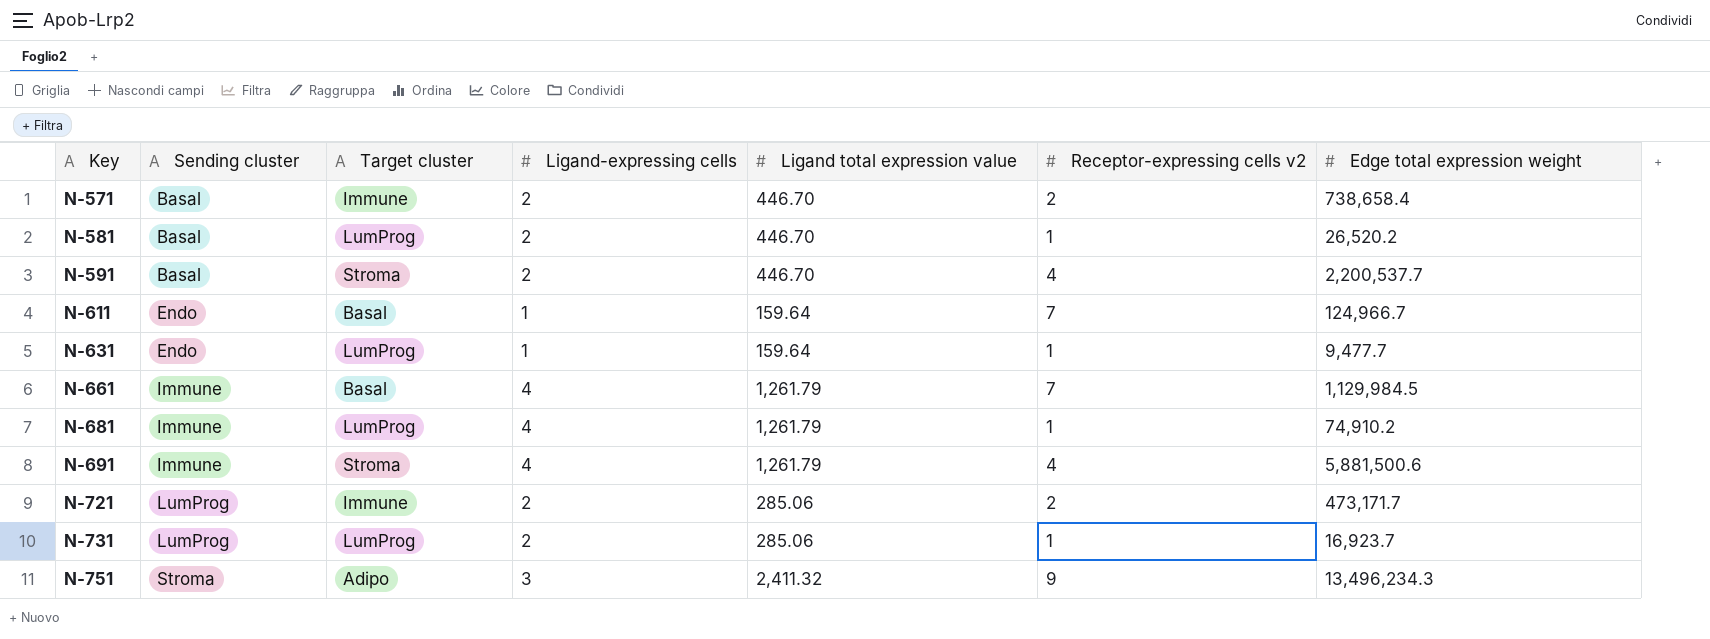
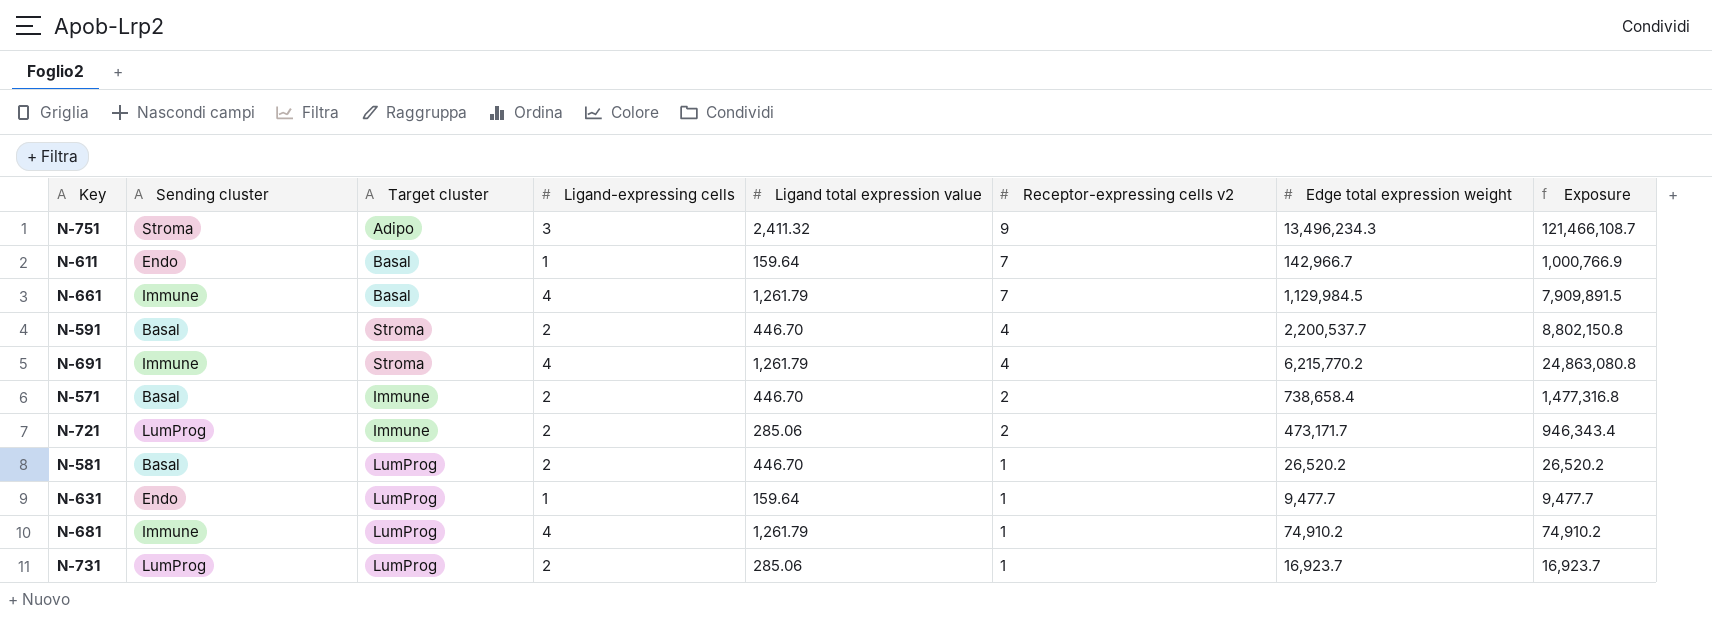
row order: Key ascending -> Receptor-expressing cells v2 descending
column Exposure | formula: none -> [Receptor-expressing cells v2] * [Edge total expression weight]
N-611 | Edge total expression weight: 124,966.7 -> 142,966.7
N-691 | Edge total expression weight: 5,881,500.6 -> 6,215,770.2

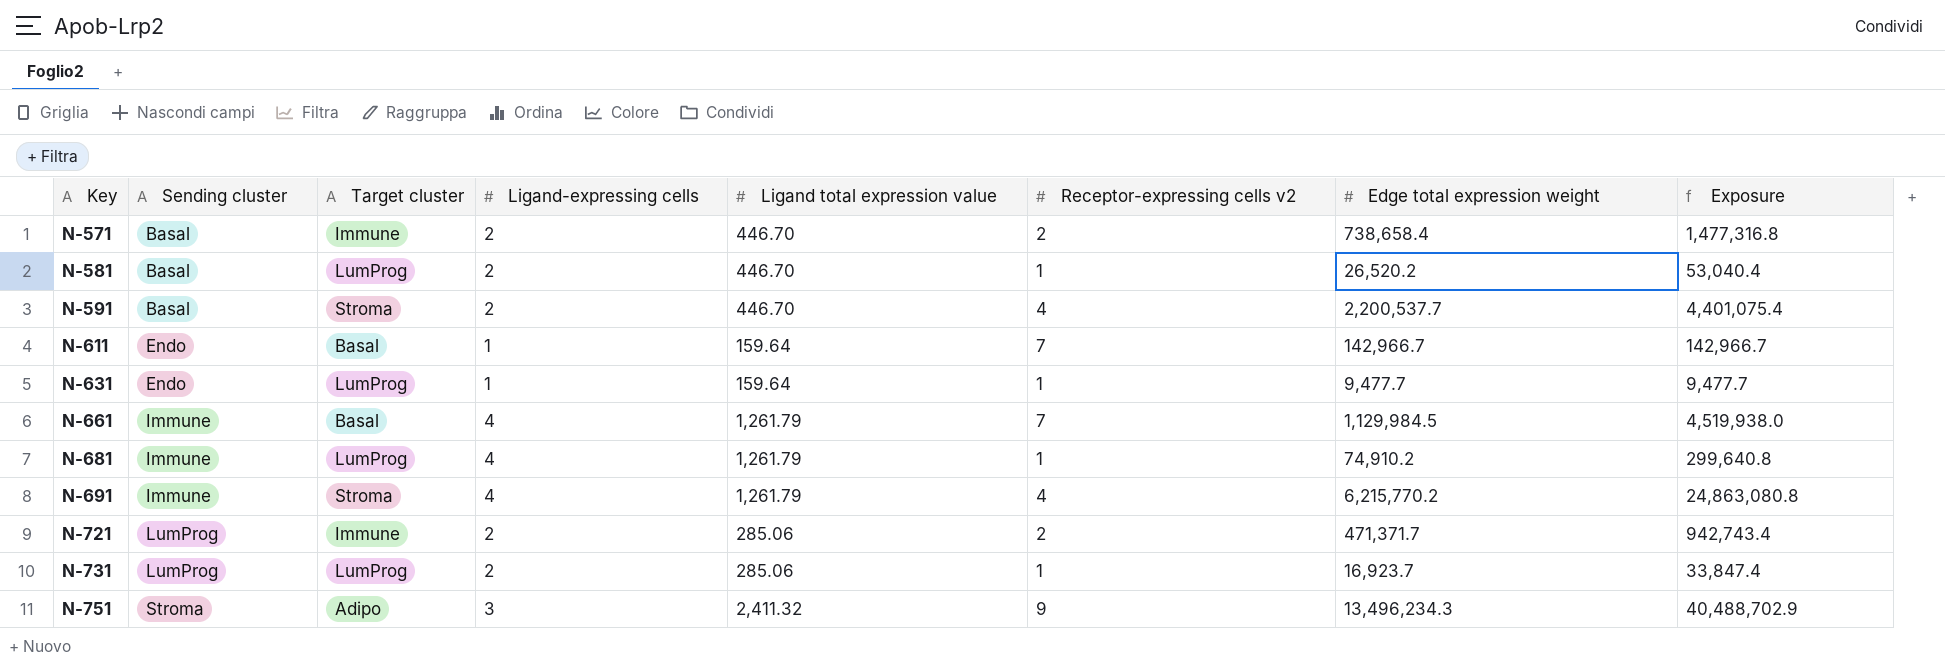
row order: Receptor-expressing cells v2 descending -> Key ascending
column Exposure | formula: [Receptor-expressing cells v2] * [Edge total expression weight] -> [Ligand-expressing cells] * [Edge total expression weight]
N-721 | Edge total expression weight: 473,171.7 -> 471,371.7

